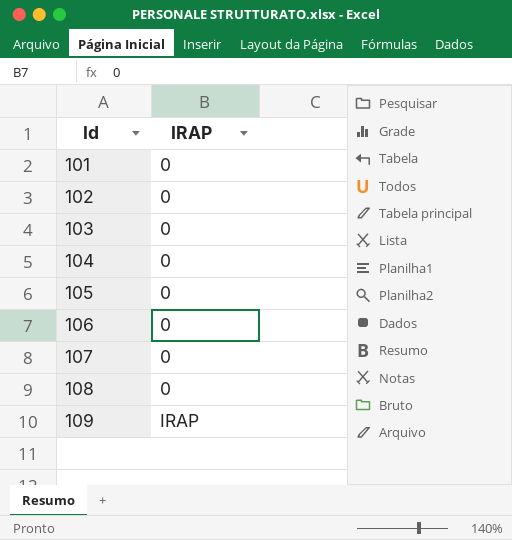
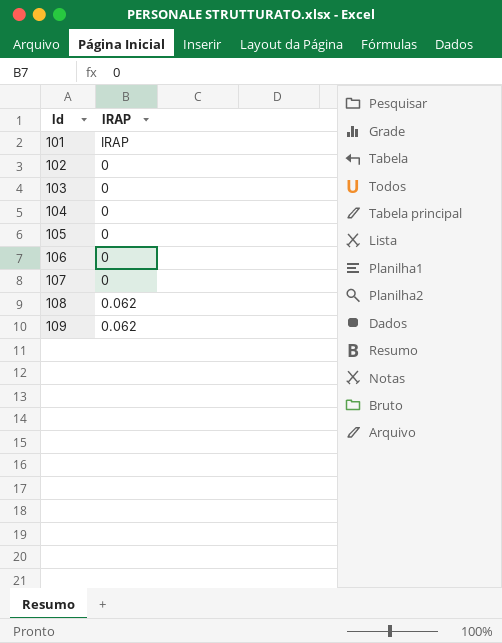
101 | IRAP: 0 -> IRAP
108 | IRAP: 0 -> 0.062
109 | IRAP: IRAP -> 0.062

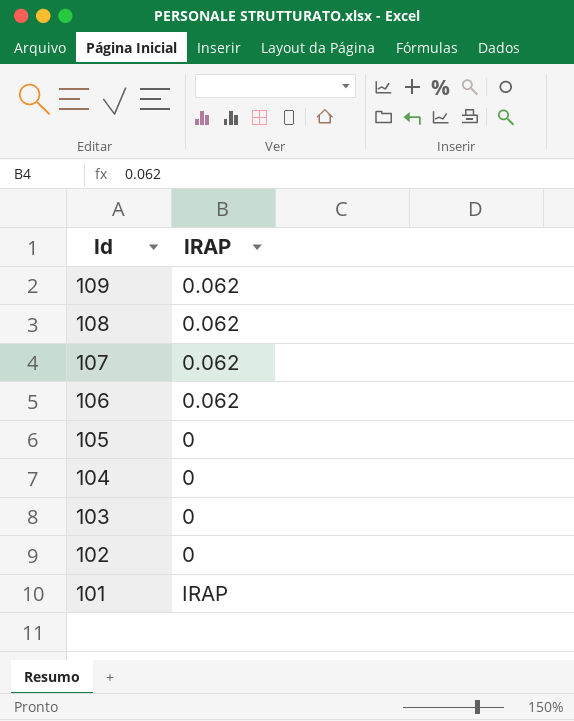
row order: Id ascending -> Id descending
107 | IRAP: 0 -> 0.062
106 | IRAP: 0 -> 0.062

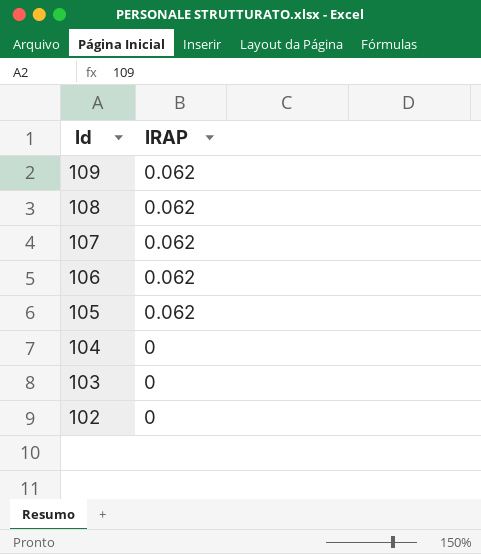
row 101: IRAP -> none
105 | IRAP: 0 -> 0.062

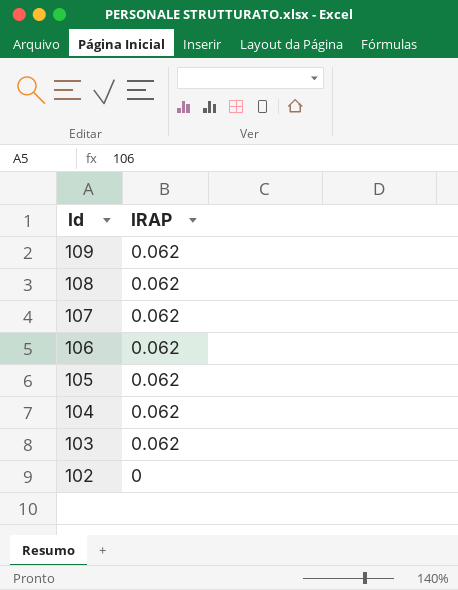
104 | IRAP: 0 -> 0.062
103 | IRAP: 0 -> 0.062

